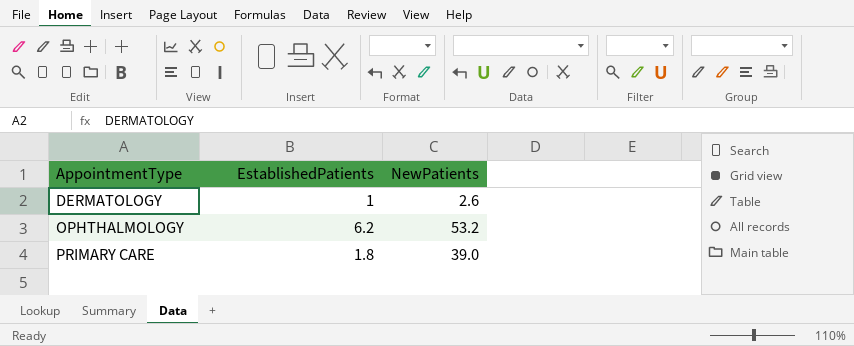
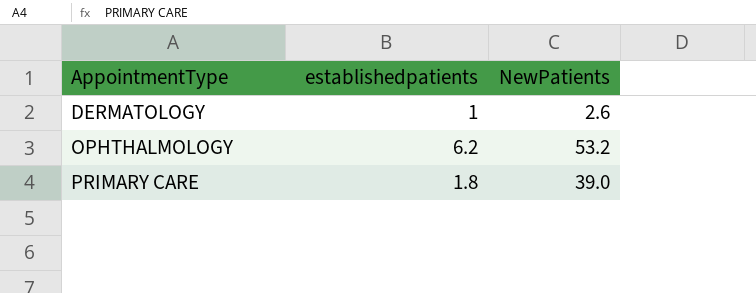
column name: EstablishedPatients -> establishedpatients

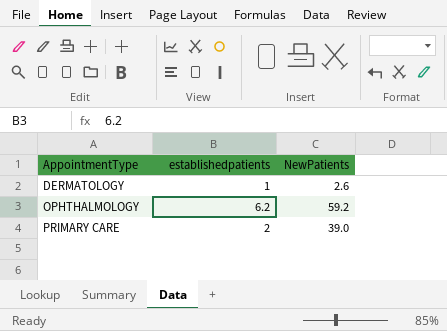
OPHTHALMOLOGY | NewPatients: 53.2 -> 59.2
PRIMARY CARE | establishedpatients: 1.8 -> 2

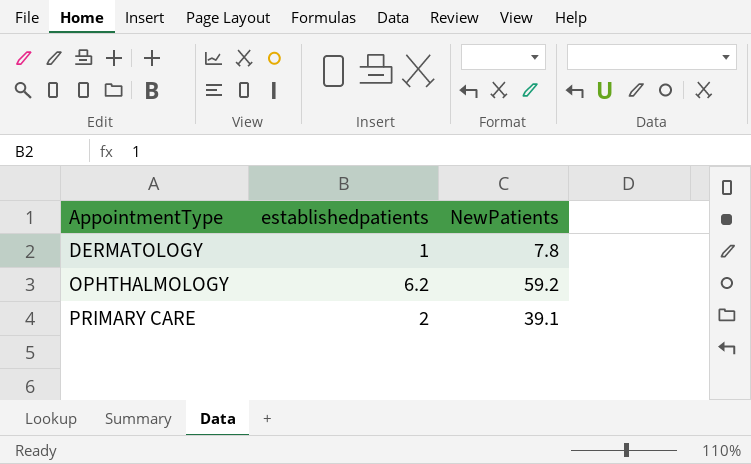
DERMATOLOGY | NewPatients: 2.6 -> 7.8
PRIMARY CARE | NewPatients: 39.0 -> 39.1

